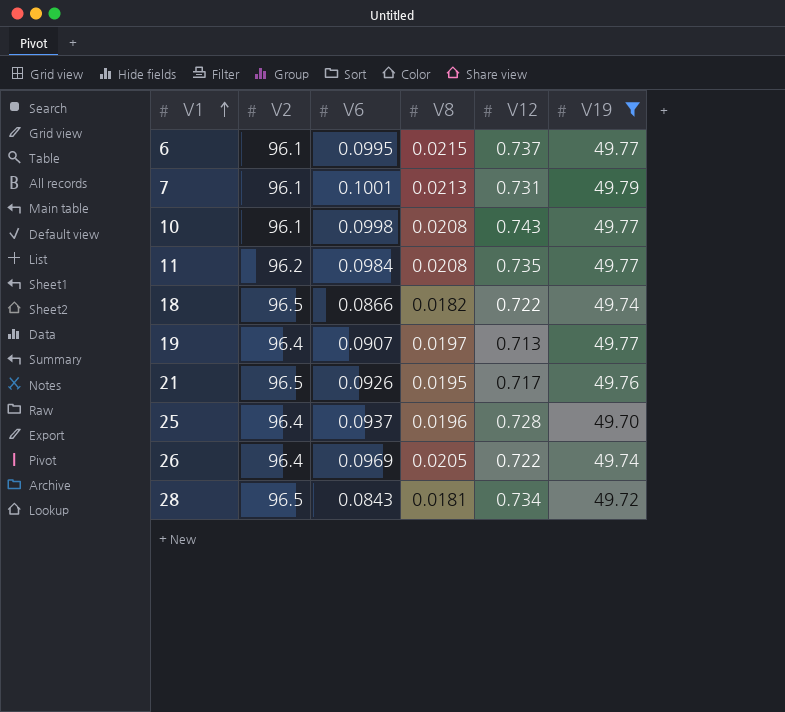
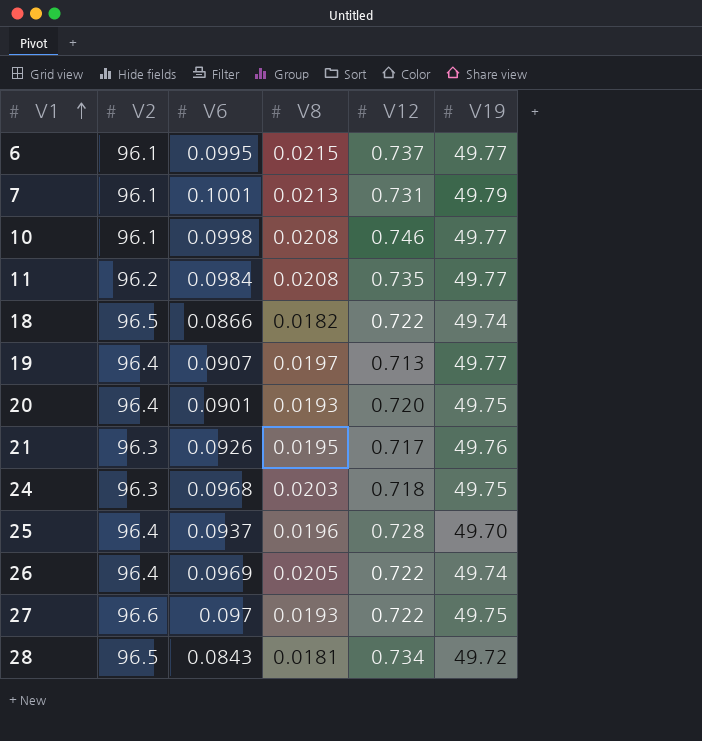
filter: V19 != 49.75 -> none
10 | V12: 0.743 -> 0.746
21 | V2: 96.5 -> 96.3

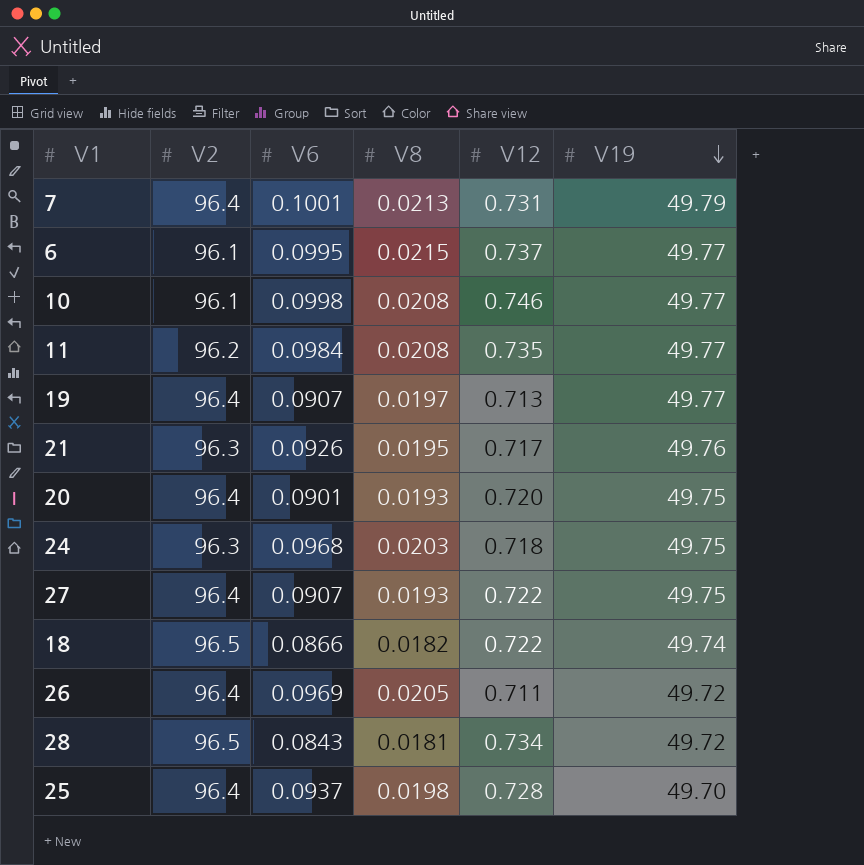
row order: V1 ascending -> V19 descending
7 | V2: 96.1 -> 96.4
27 | V2: 96.6 -> 96.4
27 | V6: 0.097 -> 0.0907
26 | V12: 0.722 -> 0.711
26 | V19: 49.74 -> 49.72
25 | V8: 0.0196 -> 0.0198

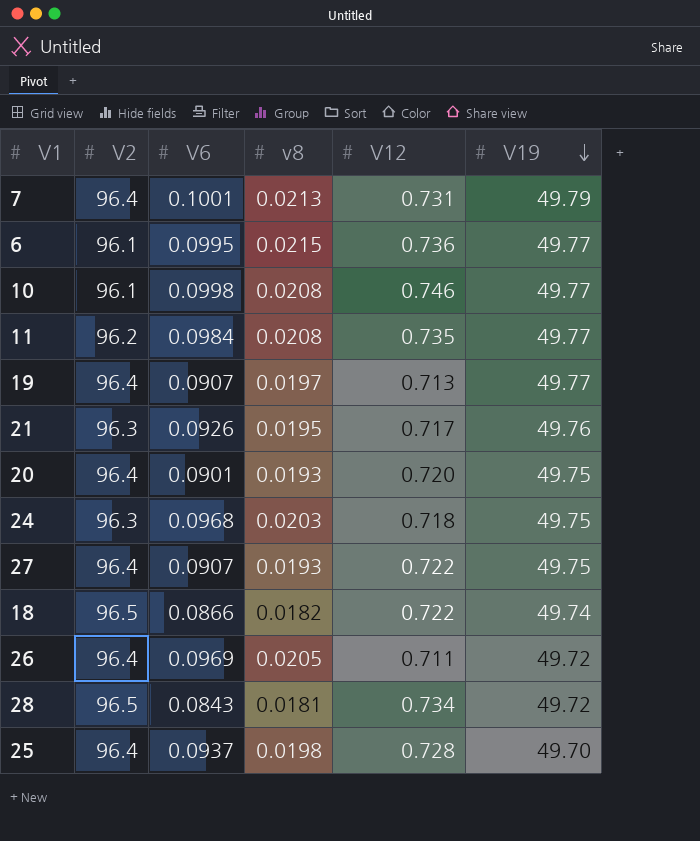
column name: V8 -> v8
6 | V12: 0.737 -> 0.736

